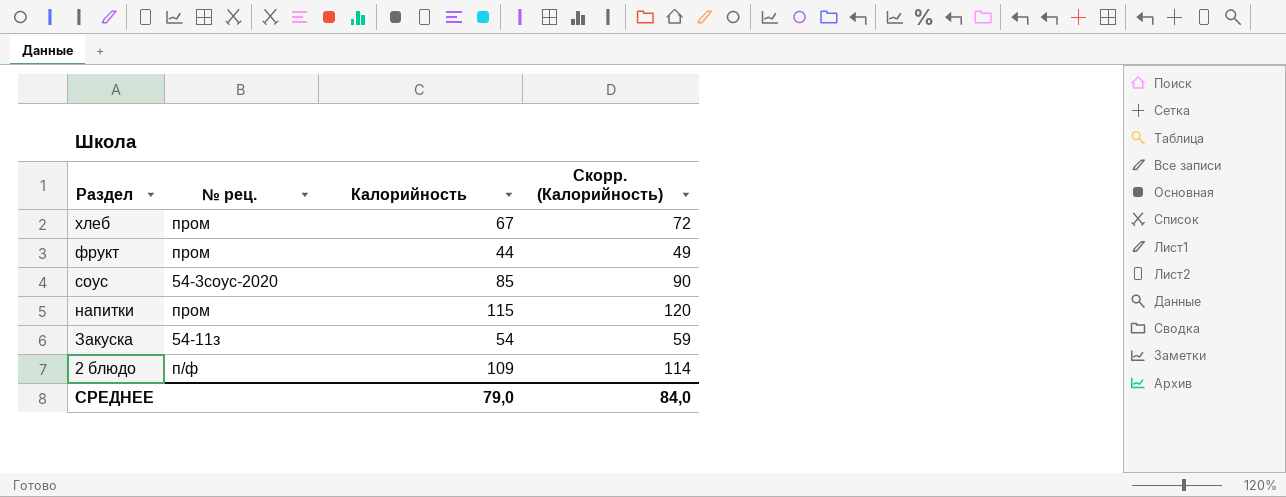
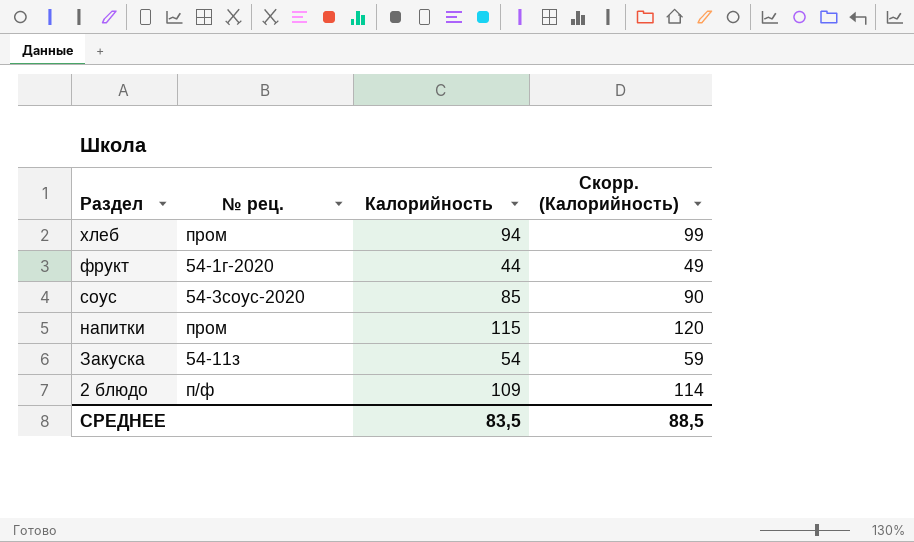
хлеб | Калорийность: 67 -> 94
хлеб | Скорр. (Калорийность): 72 -> 99
фрукт | № рец.: пром -> 54-1г-2020
СРЕДНЕЕ | Калорийность: 79,0 -> 83,5
СРЕДНЕЕ | Скорр. (Калорийность): 84,0 -> 88,5

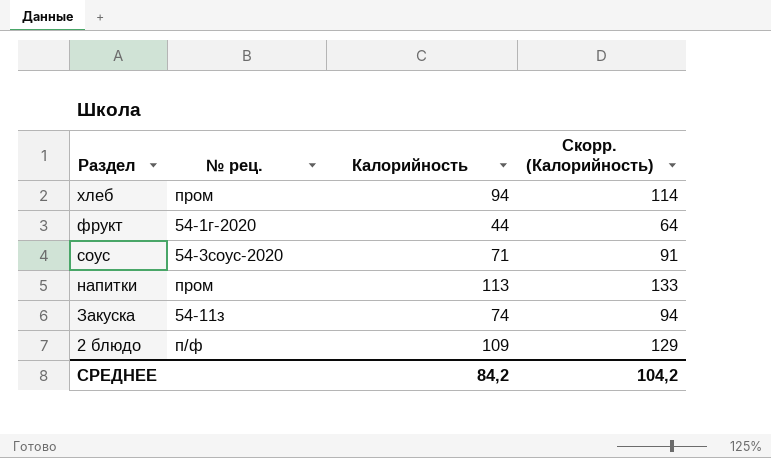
column Скорр. (Калорийность) | formula: [Калорийность] + 5 -> [Калорийность] + 20
соус | Калорийность: 85 -> 71
напитки | Калорийность: 115 -> 113
Закуска | Калорийность: 54 -> 74
СРЕДНЕЕ | Калорийность: 83,5 -> 84,2
СРЕДНЕЕ | Скорр. (Калорийность): 88,5 -> 104,2

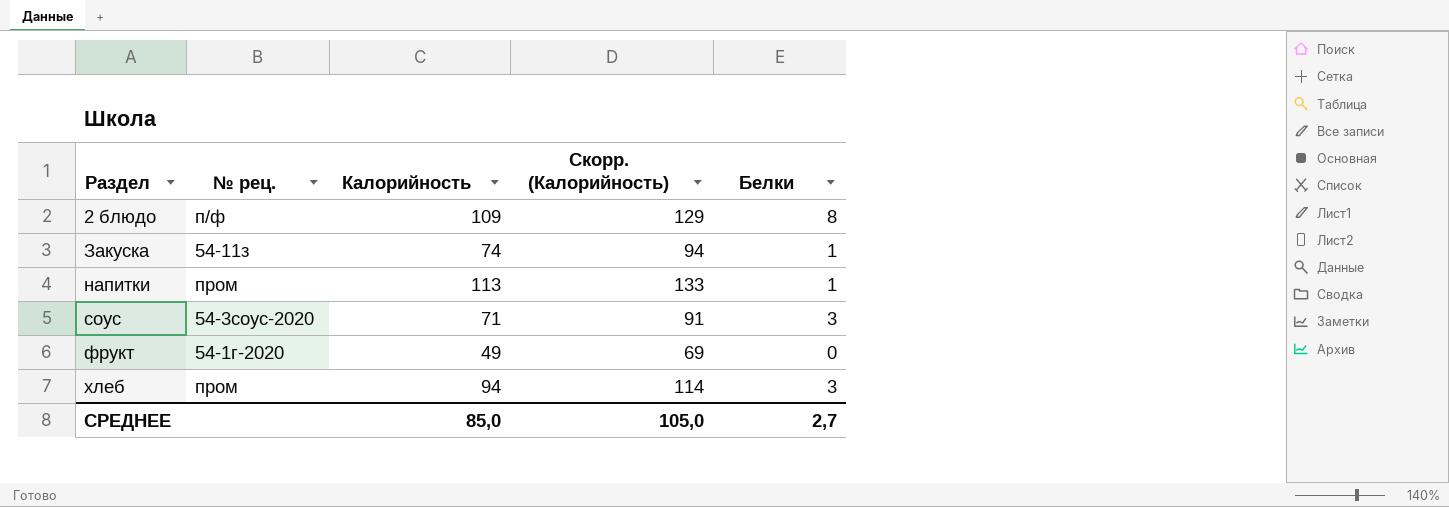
row order: Раздел descending -> Раздел ascending
column Белки | position: none -> 5
фрукт | Калорийность: 44 -> 49
фрукт | Скорр. (Калорийность): 64 -> 69
СРЕДНЕЕ | Калорийность: 84,2 -> 85,0
СРЕДНЕЕ | Скорр. (Калорийность): 104,2 -> 105,0

